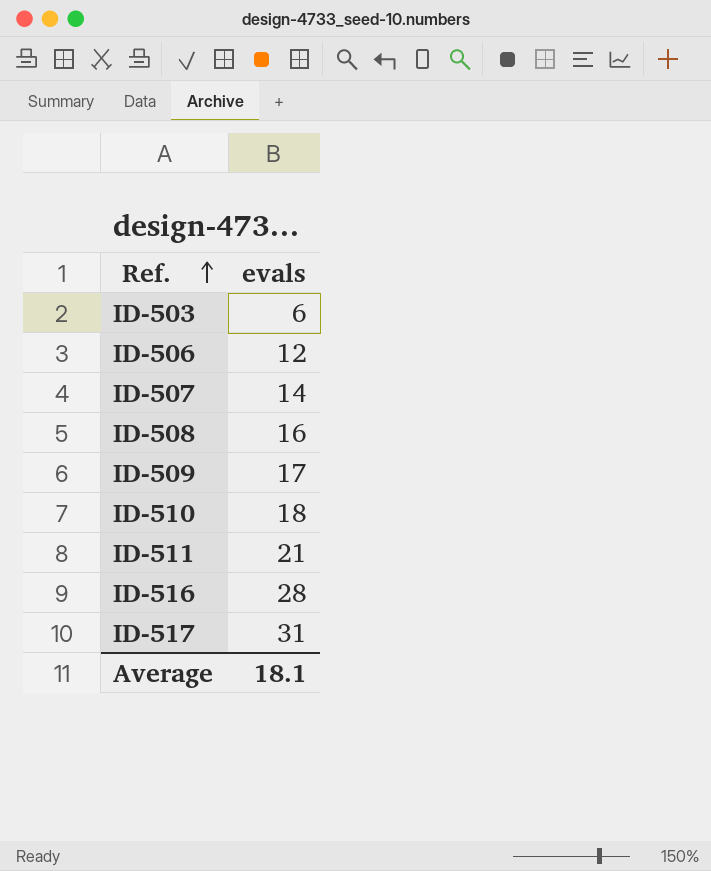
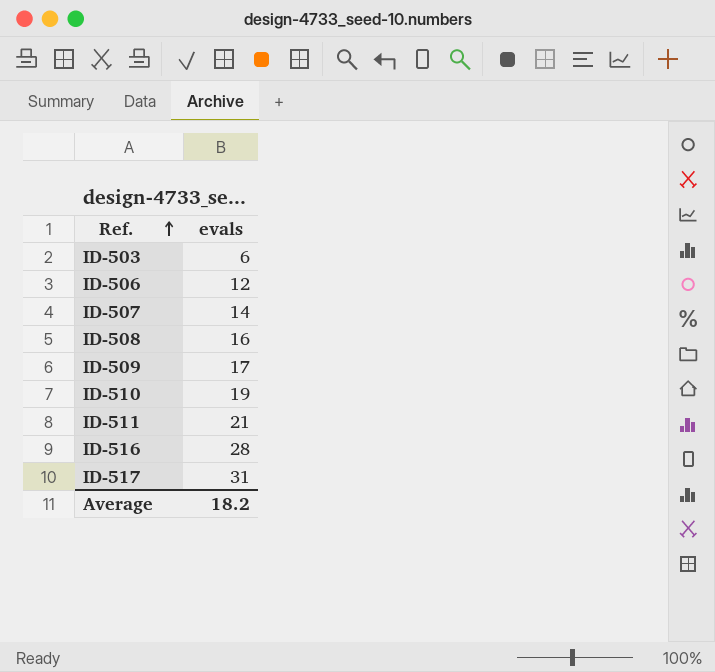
ID-510 | evals: 18 -> 19
Average | evals: 18.1 -> 18.2

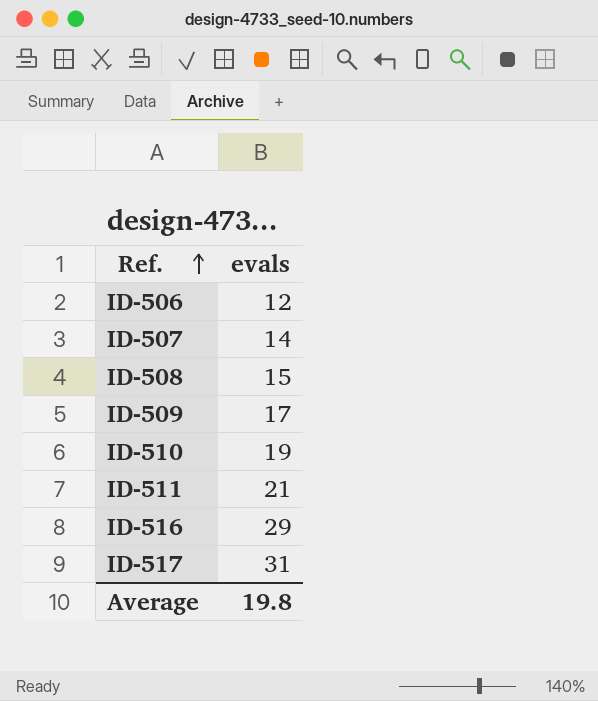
row ID-503: 6 -> none
ID-508 | evals: 16 -> 15
ID-516 | evals: 28 -> 29
Average | evals: 18.2 -> 19.8

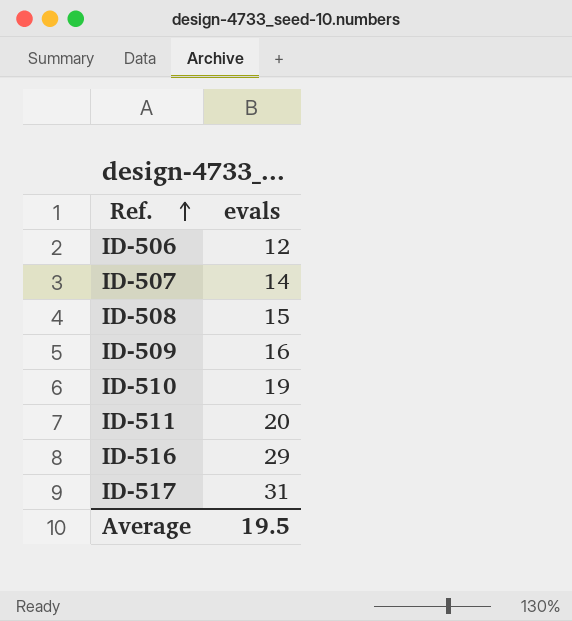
ID-509 | evals: 17 -> 16
ID-511 | evals: 21 -> 20
Average | evals: 19.8 -> 19.5

